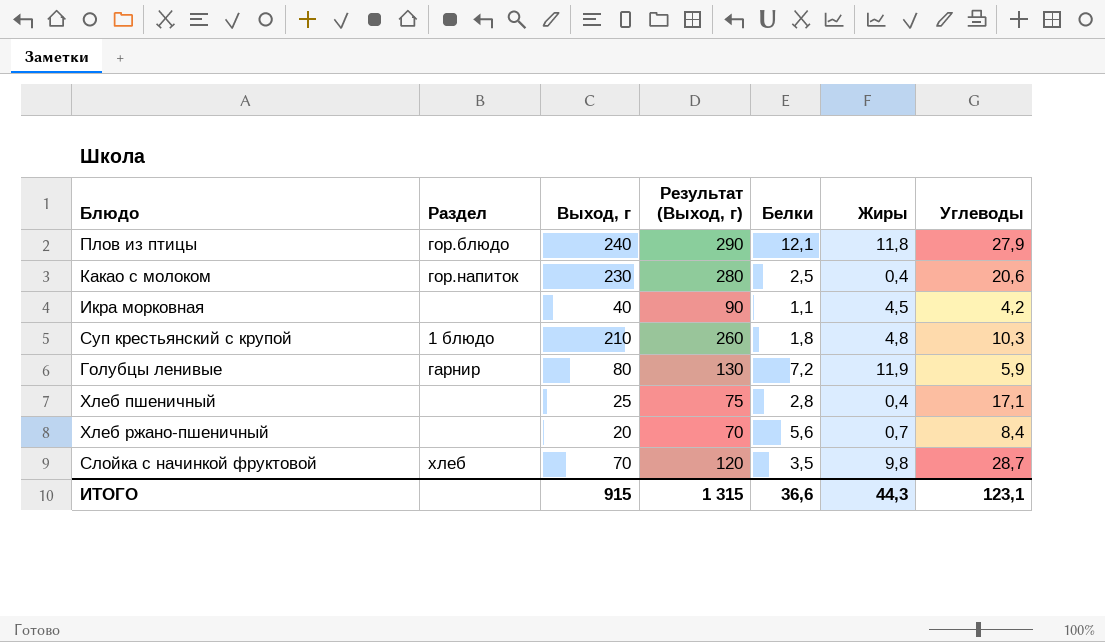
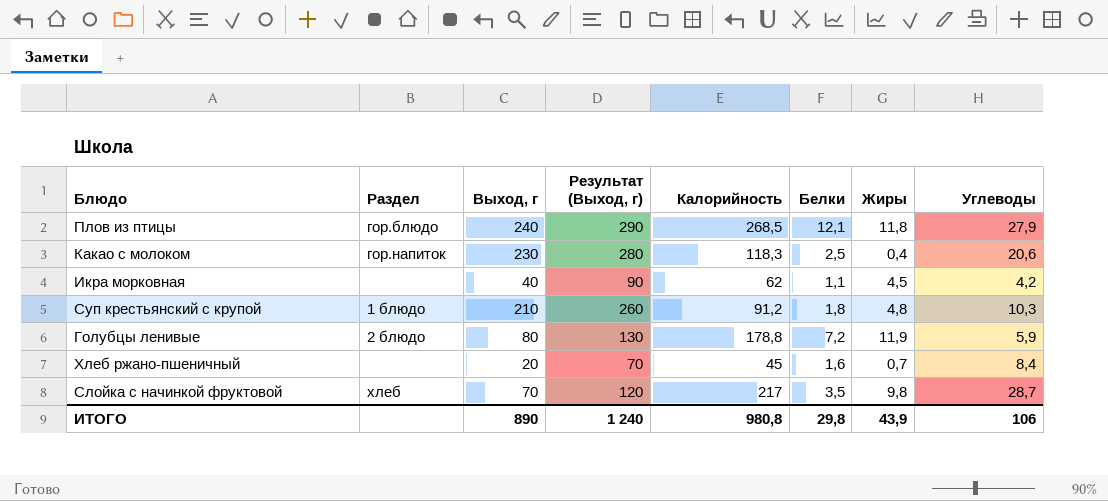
column Калорийность | position: none -> 5
row Хлеб пшеничный: none | 25 | 75 | 2,8 | 0,4 | 17,1 -> none
Голубцы ленивые | Раздел: гарнир -> 2 блюдо
Хлеб ржано-пшеничный | Белки: 5,6 -> 1,6
ИТОГО | Выход, г: 915 -> 890
ИТОГО | Результат (Выход, г): 1 315 -> 1 240
ИТОГО | Белки: 36,6 -> 29,8
ИТОГО | Жиры: 44,3 -> 43,9
ИТОГО | Углеводы: 123,1 -> 106

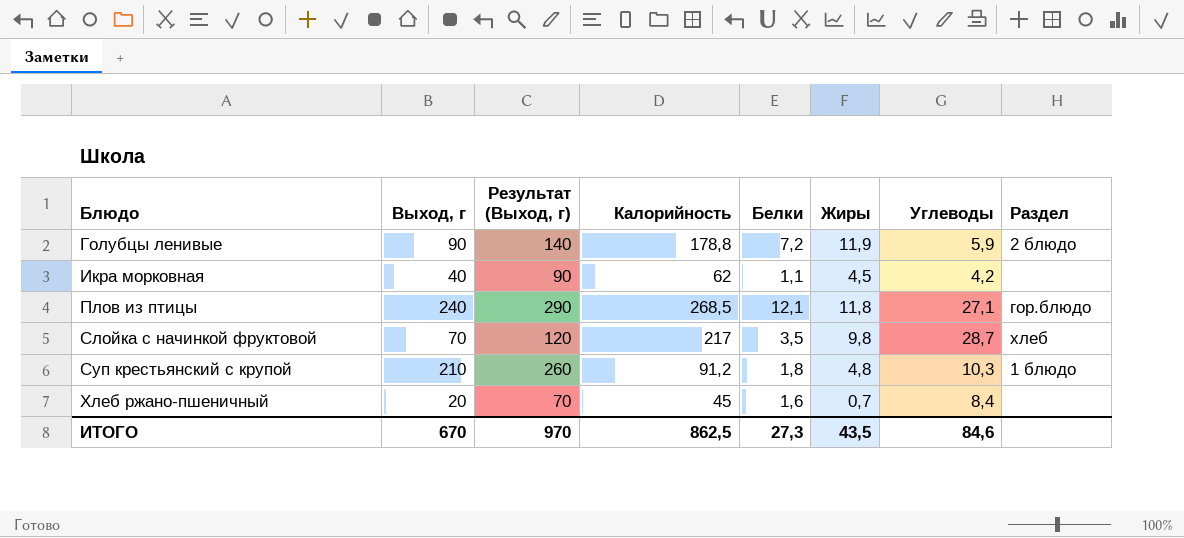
row order: none -> Блюдо ascending
column Раздел | position: 2 -> 8
row Какао с молоком: гор.напиток | 230 | 280 | 118,3 | 2,5 | 0,4 | 20,6 -> none
Голубцы ленивые | Выход, г: 80 -> 90
Голубцы ленивые | Результат (Выход, г): 130 -> 140
Плов из птицы | Углеводы: 27,9 -> 27,1
ИТОГО | Выход, г: 890 -> 670
ИТОГО | Результат (Выход, г): 1 240 -> 970
ИТОГО | Калорийность: 980,8 -> 862,5
ИТОГО | Белки: 29,8 -> 27,3
ИТОГО | Жиры: 43,9 -> 43,5
ИТОГО | Углеводы: 106 -> 84,6

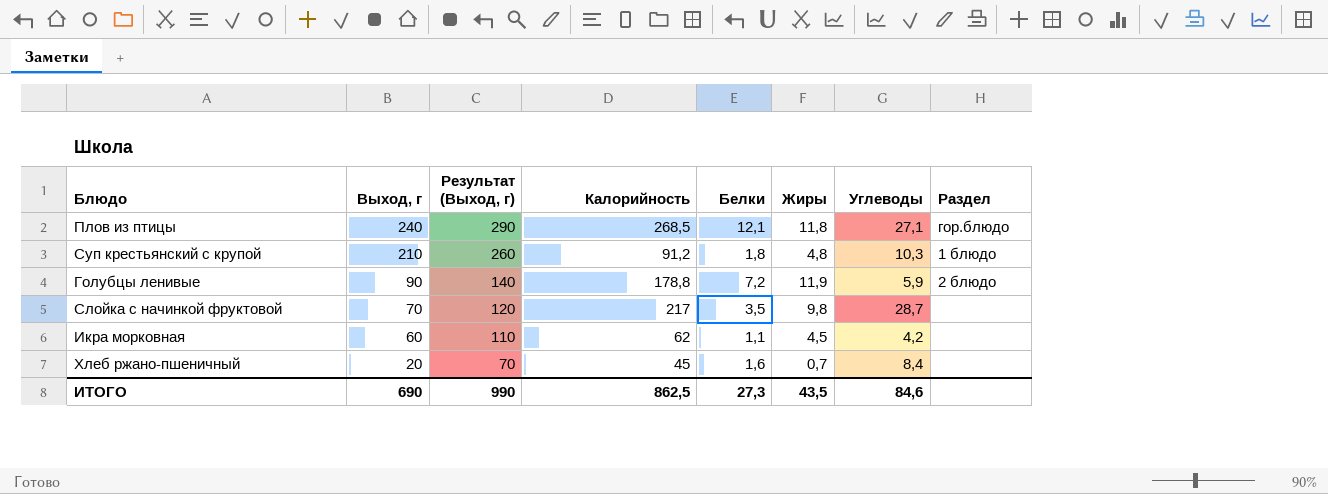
row order: Блюдо ascending -> Выход, г descending
Слойка с начинкой фруктовой | Раздел: хлеб -> none
Икра морковная | Выход, г: 40 -> 60
Икра морковная | Результат (Выход, г): 90 -> 110
ИТОГО | Выход, г: 670 -> 690
ИТОГО | Результат (Выход, г): 970 -> 990

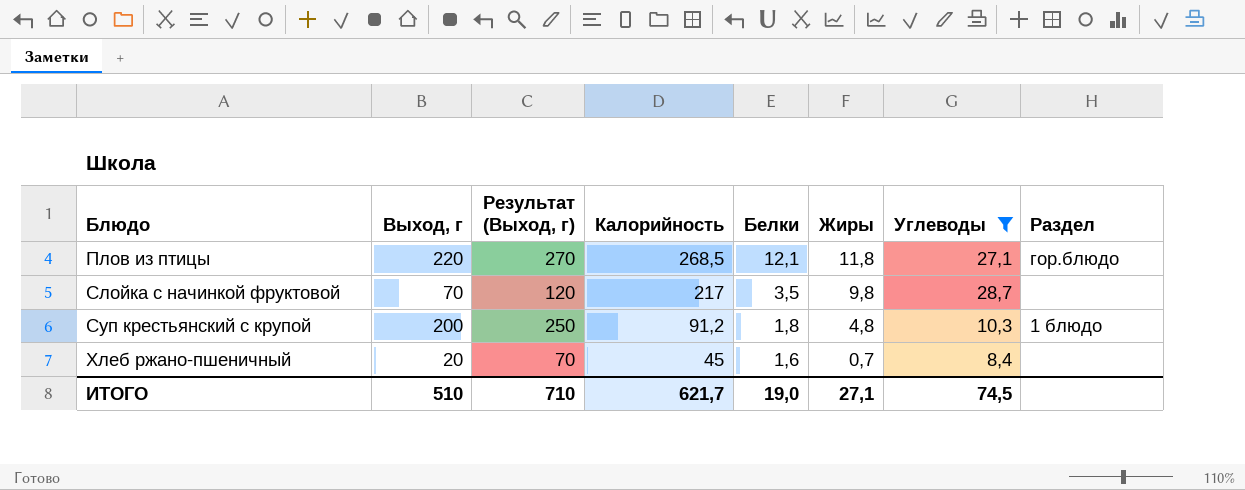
filter: none -> Углеводы >= 8,4
row order: Выход, г descending -> Блюдо ascending
Плов из птицы | Выход, г: 240 -> 220
Плов из птицы | Результат (Выход, г): 290 -> 270
Суп крестьянский с крупой | Выход, г: 210 -> 200
Суп крестьянский с крупой | Результат (Выход, г): 260 -> 250
ИТОГО | Выход, г: 690 -> 510
ИТОГО | Результат (Выход, г): 990 -> 710
ИТОГО | Калорийность: 862,5 -> 621,7
ИТОГО | Белки: 27,3 -> 19,0
ИТОГО | Жиры: 43,5 -> 27,1
ИТОГО | Углеводы: 84,6 -> 74,5

